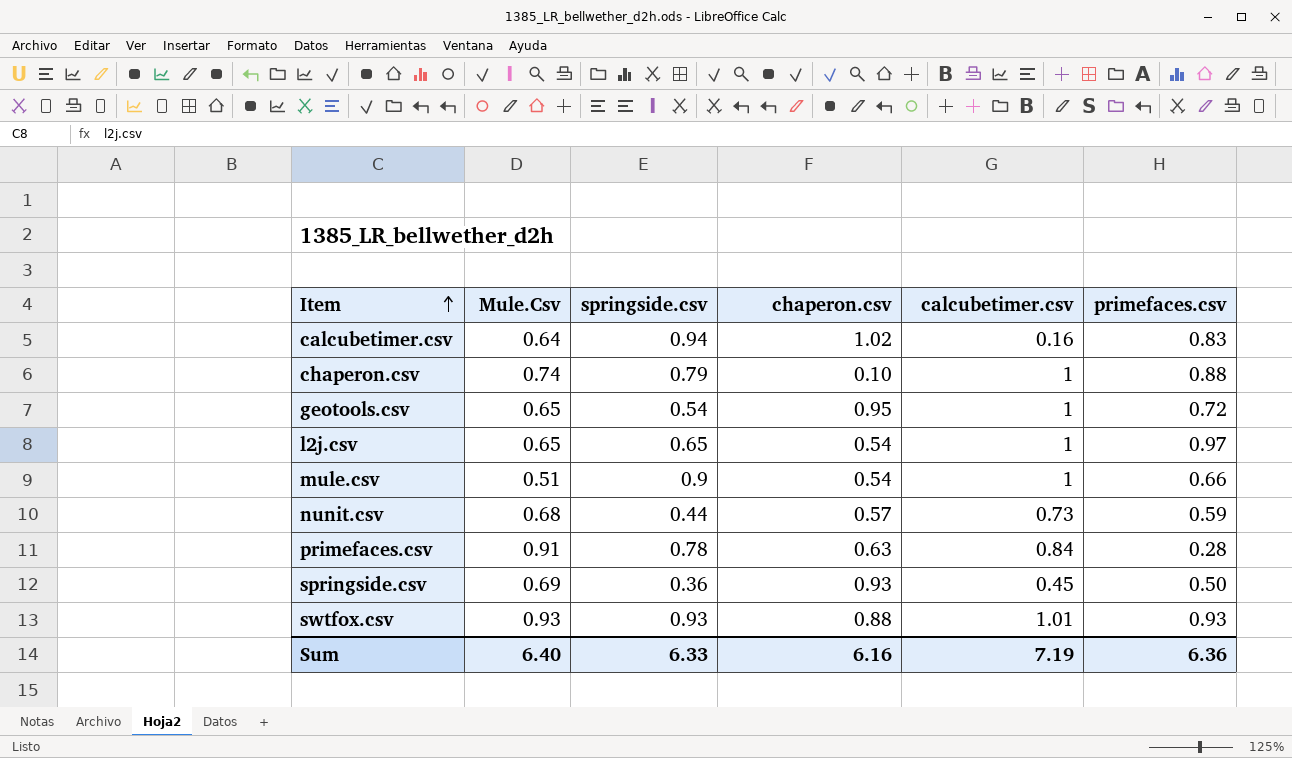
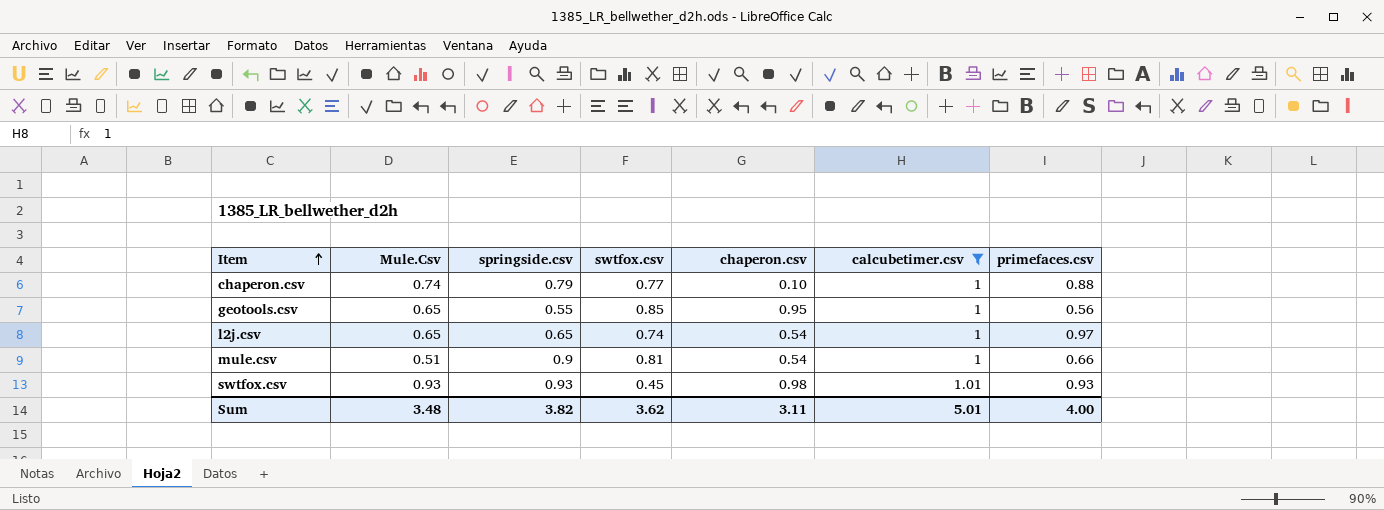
filter: none -> calcubetimer.csv >= 1
column swtfox.csv | position: none -> 4
geotools.csv | springside.csv: 0.54 -> 0.55
geotools.csv | primefaces.csv: 0.72 -> 0.56
swtfox.csv | chaperon.csv: 0.88 -> 0.98
Sum | Mule.Csv: 6.40 -> 3.48
Sum | springside.csv: 6.33 -> 3.82
Sum | chaperon.csv: 6.16 -> 3.11
Sum | calcubetimer.csv: 7.19 -> 5.01
Sum | primefaces.csv: 6.36 -> 4.00

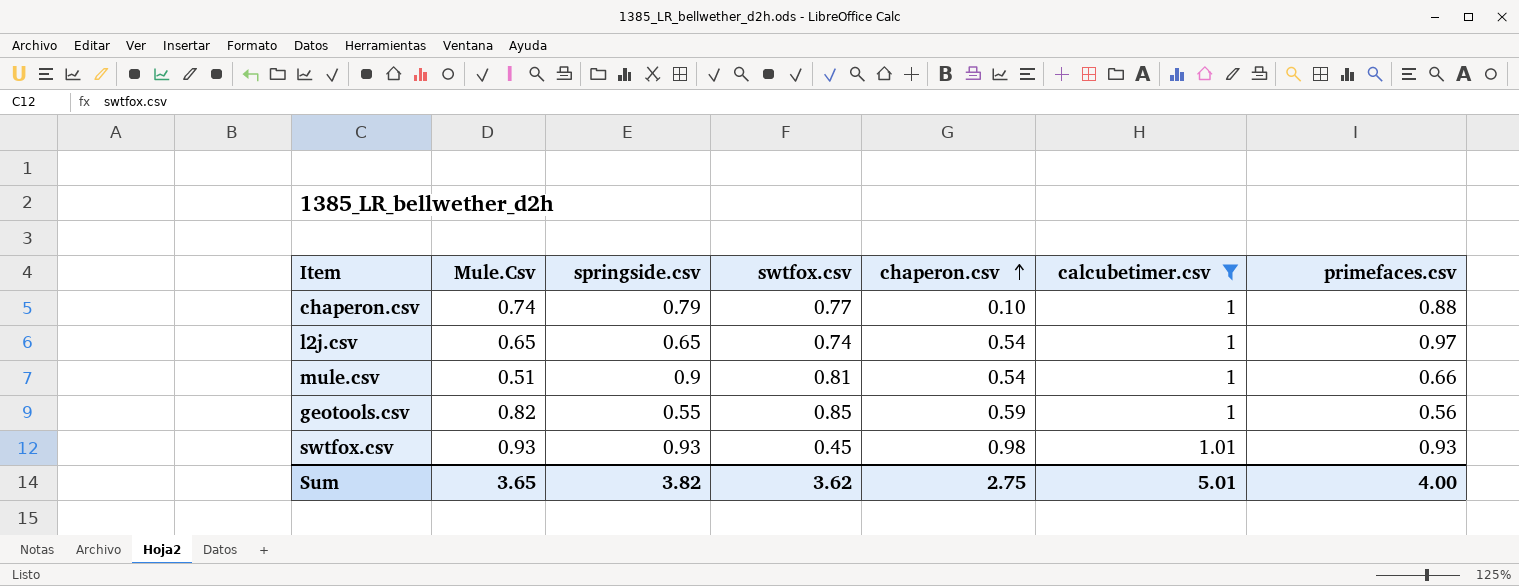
row order: Item ascending -> chaperon.csv ascending
geotools.csv | Mule.Csv: 0.65 -> 0.82
geotools.csv | chaperon.csv: 0.95 -> 0.59
Sum | Mule.Csv: 3.48 -> 3.65
Sum | chaperon.csv: 3.11 -> 2.75

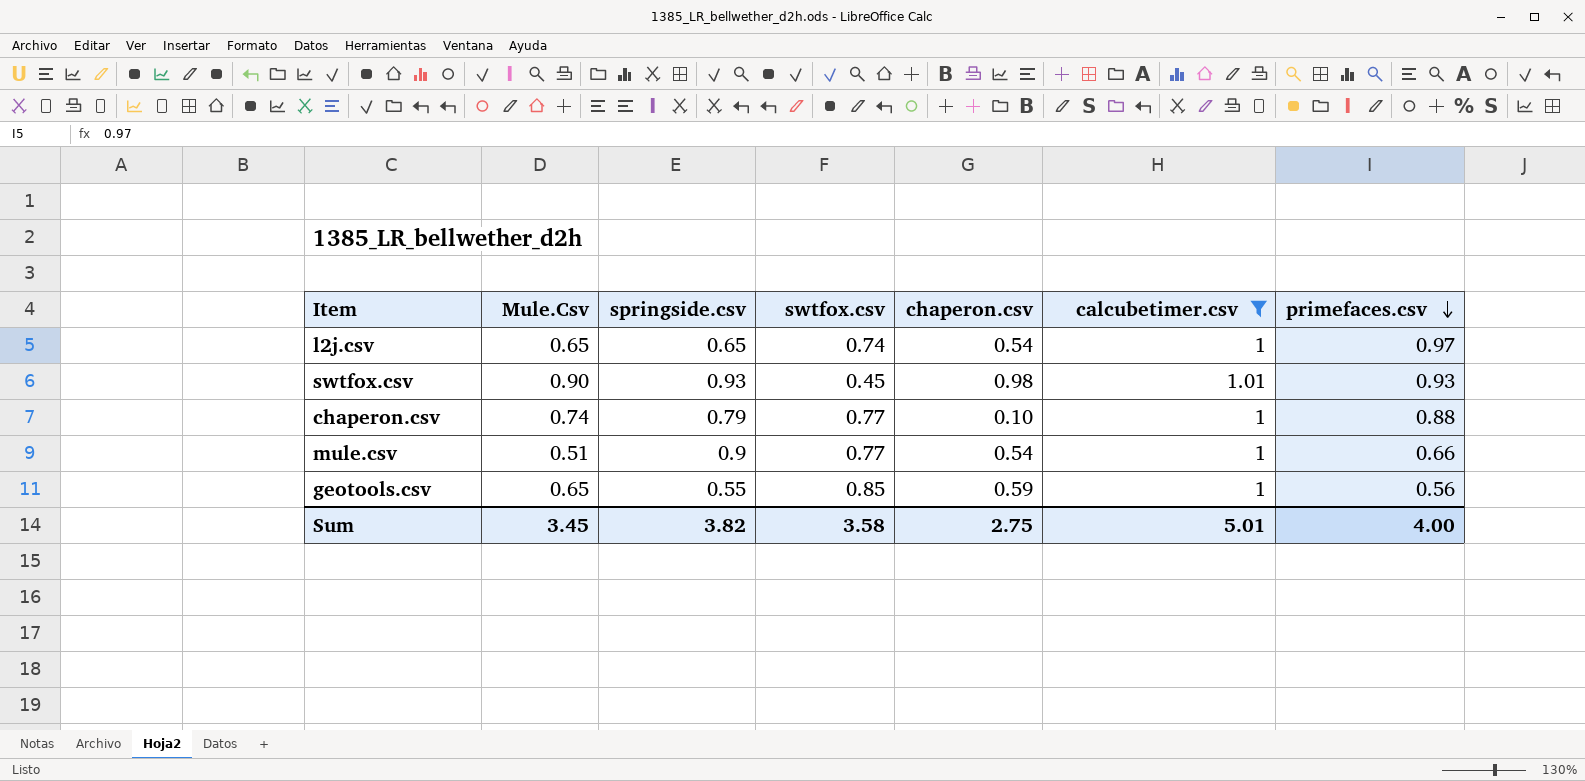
row order: chaperon.csv ascending -> primefaces.csv descending
swtfox.csv | Mule.Csv: 0.93 -> 0.90
mule.csv | swtfox.csv: 0.81 -> 0.77
geotools.csv | Mule.Csv: 0.82 -> 0.65
Sum | Mule.Csv: 3.65 -> 3.45
Sum | swtfox.csv: 3.62 -> 3.58

